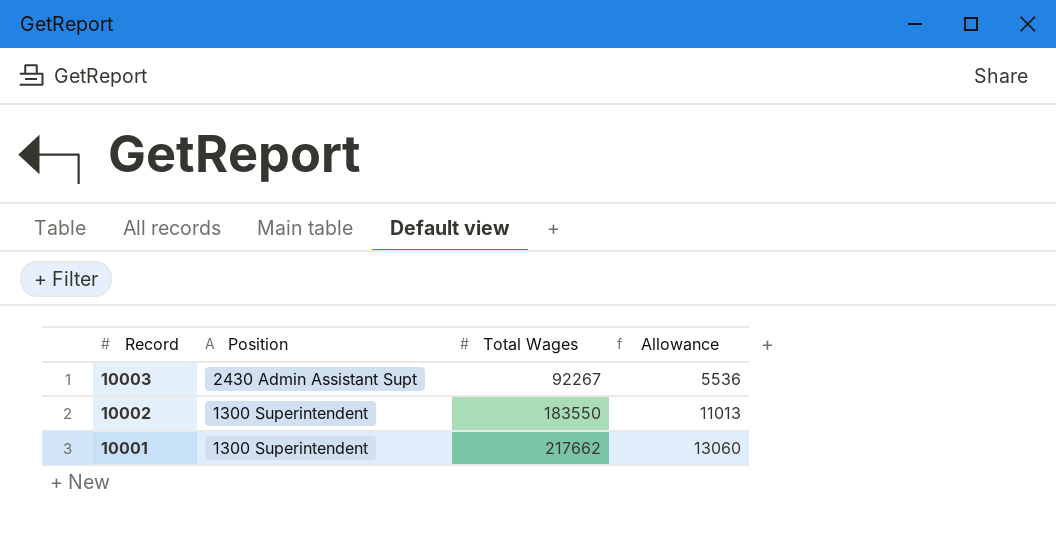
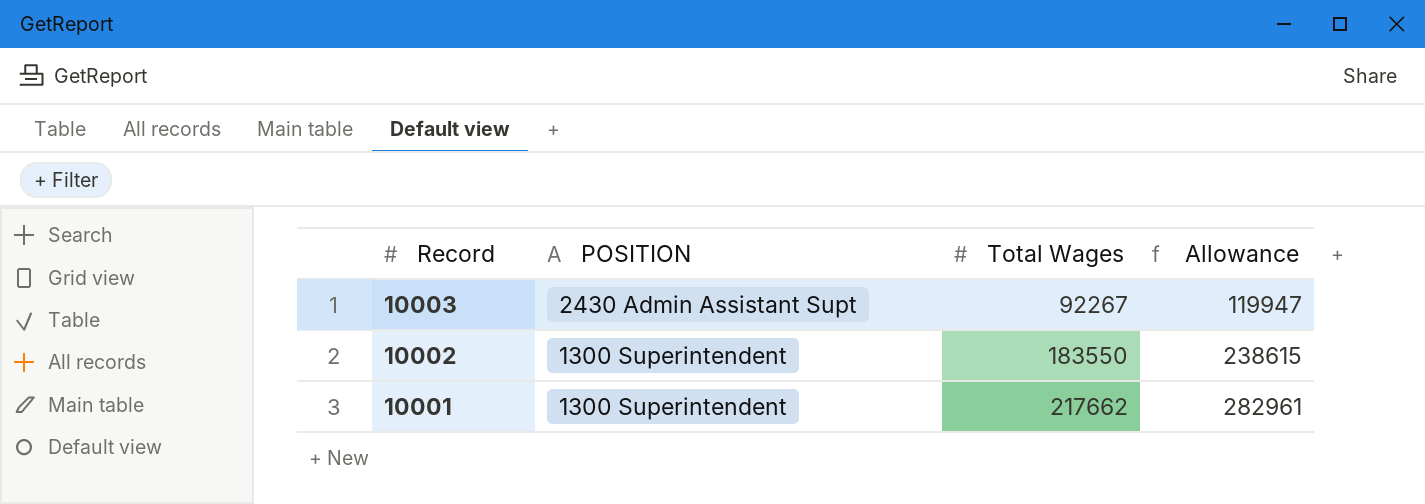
column name: Position -> POSITION
column Allowance | formula: [Total Wages] * 0.06 -> [Total Wages] * 1.3

